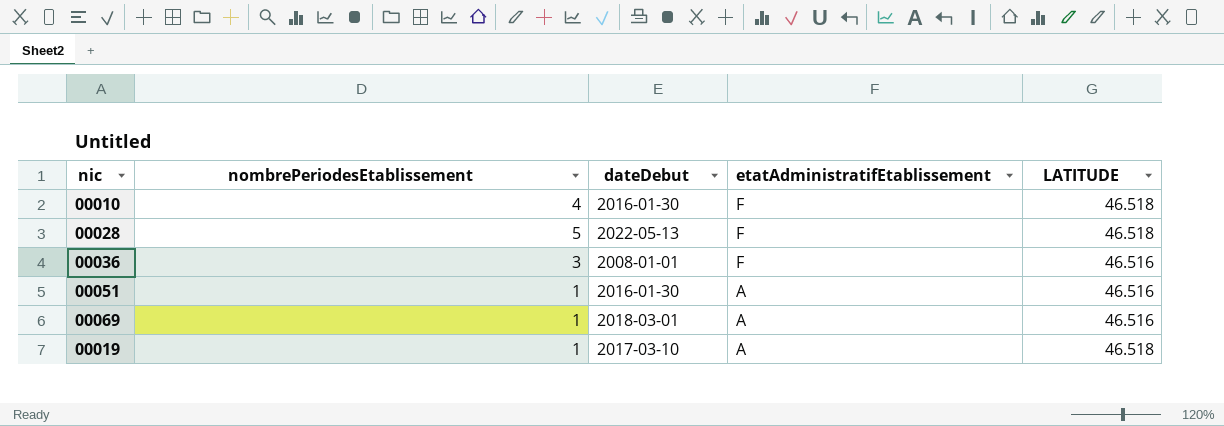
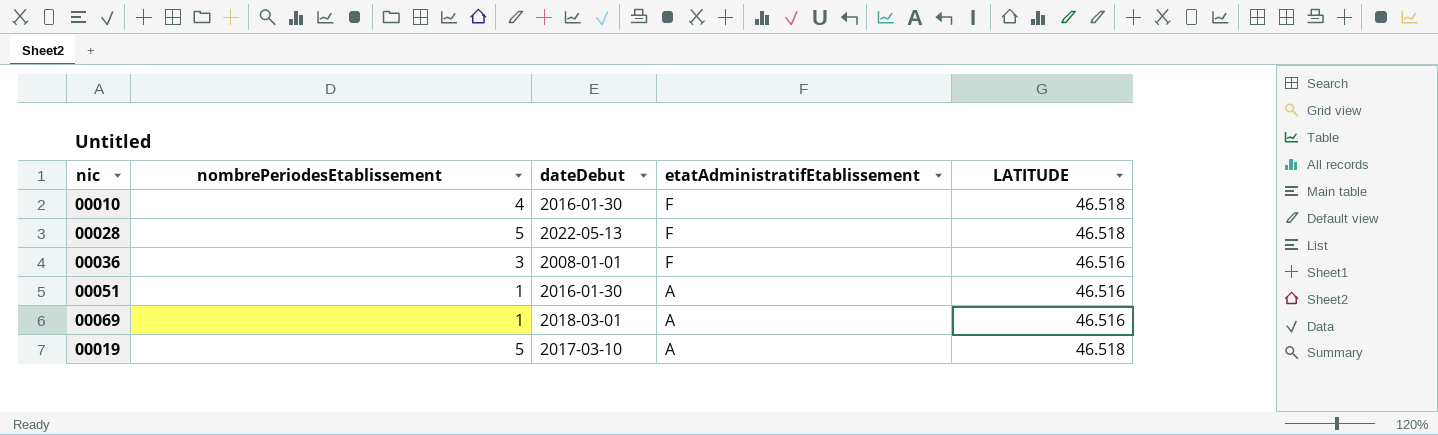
00019 | nombrePeriodesEtablissement: 1 -> 5

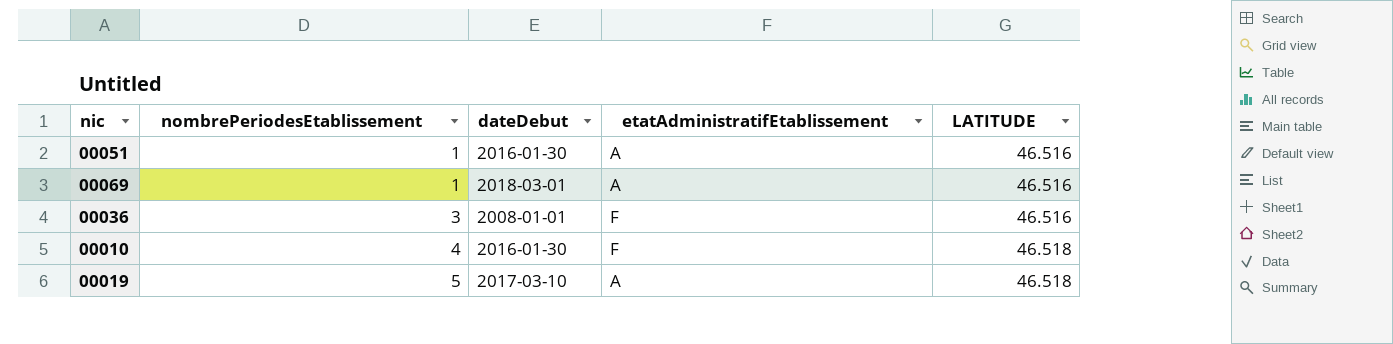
row order: etatAdministratifEtablissement descending -> nombrePeriodesEtablissement ascending
row 00028: 5 | 2022-05-13 | F | 46.518 -> none

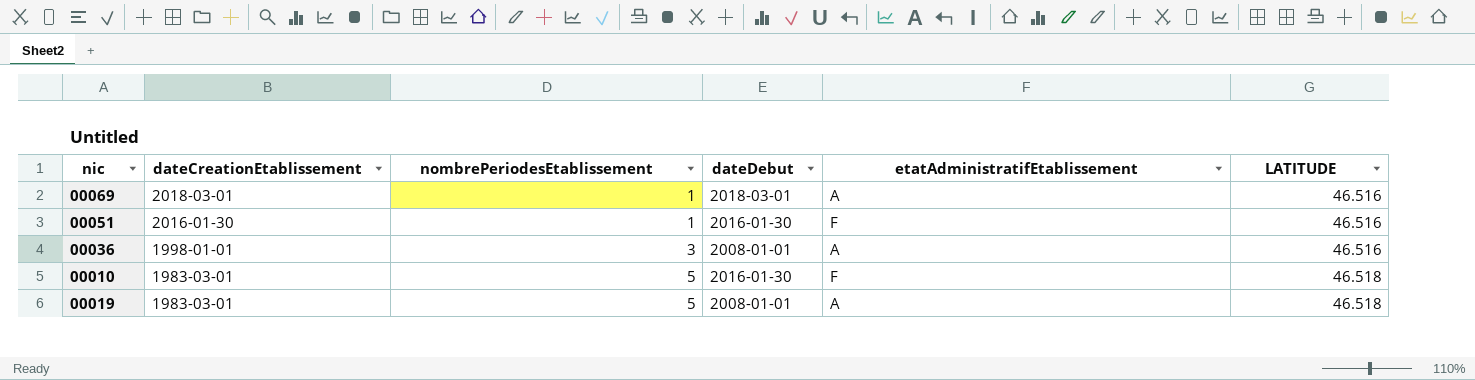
row order: nombrePeriodesEtablissement ascending -> dateCreationEtablissement descending
column dateCreationEtablissement | position: none -> 2
00051 | etatAdministratifEtablissement: A -> F
00036 | etatAdministratifEtablissement: F -> A
00010 | nombrePeriodesEtablissement: 4 -> 5
00019 | dateDebut: 2017-03-10 -> 2008-01-01

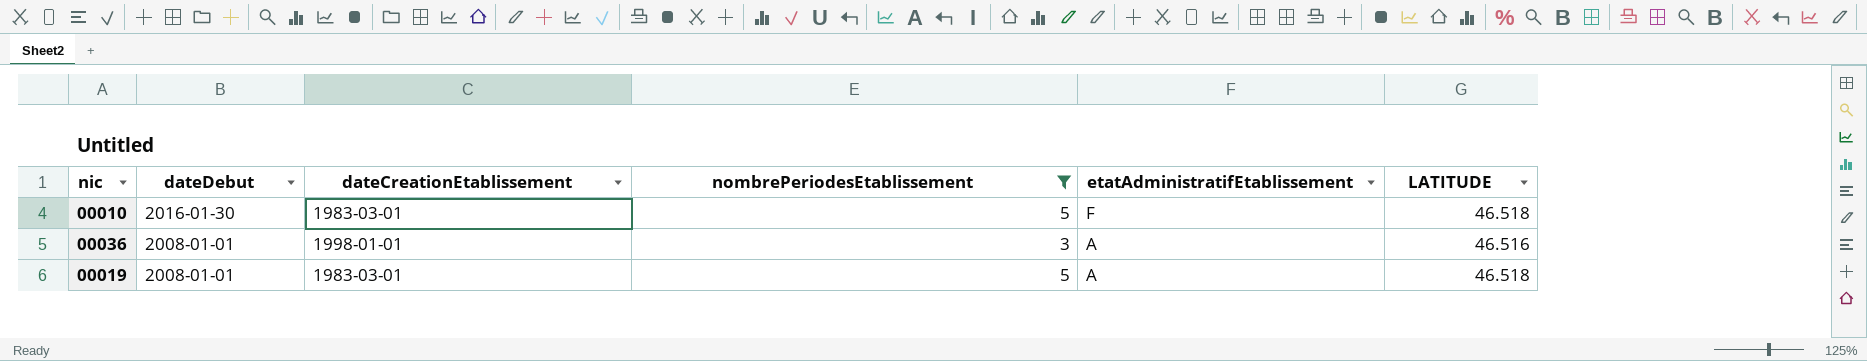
filter: none -> nombrePeriodesEtablissement != 1
row order: dateCreationEtablissement descending -> dateDebut descending
column dateDebut | position: 4 -> 2

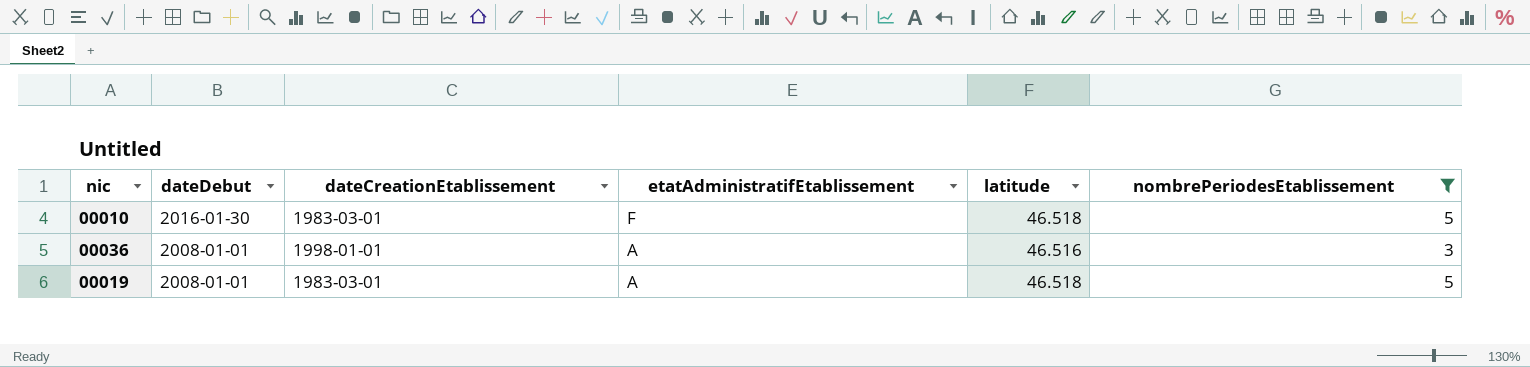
column name: LATITUDE -> latitude
column nombrePeriodesEtablissement | position: 4 -> 6

